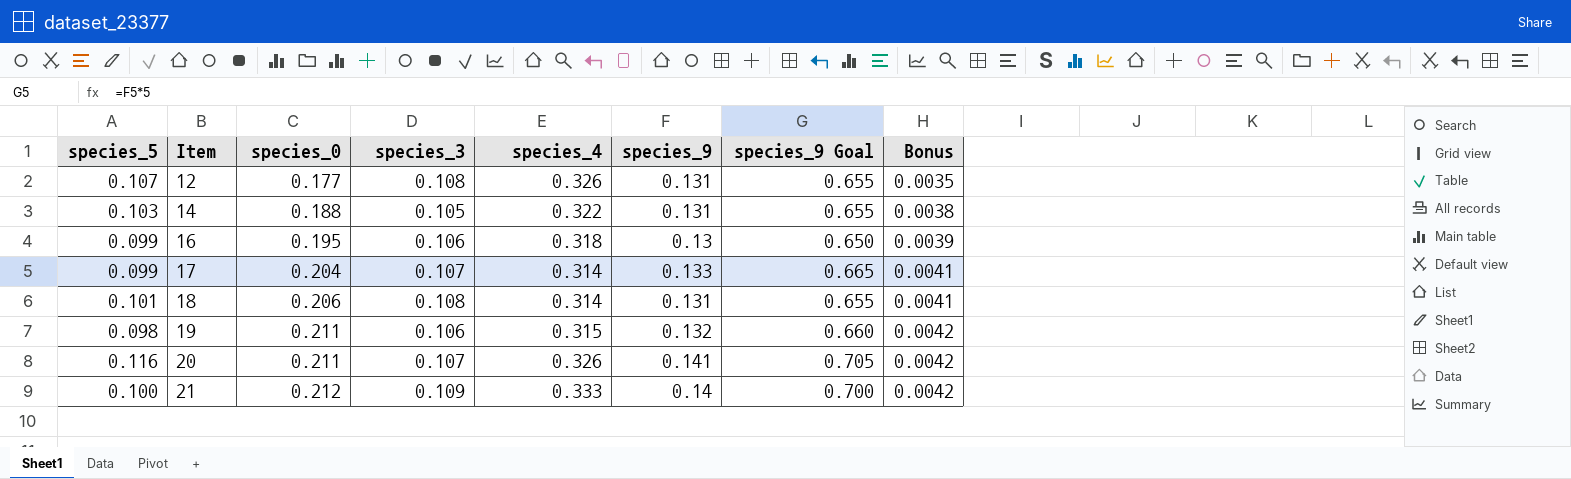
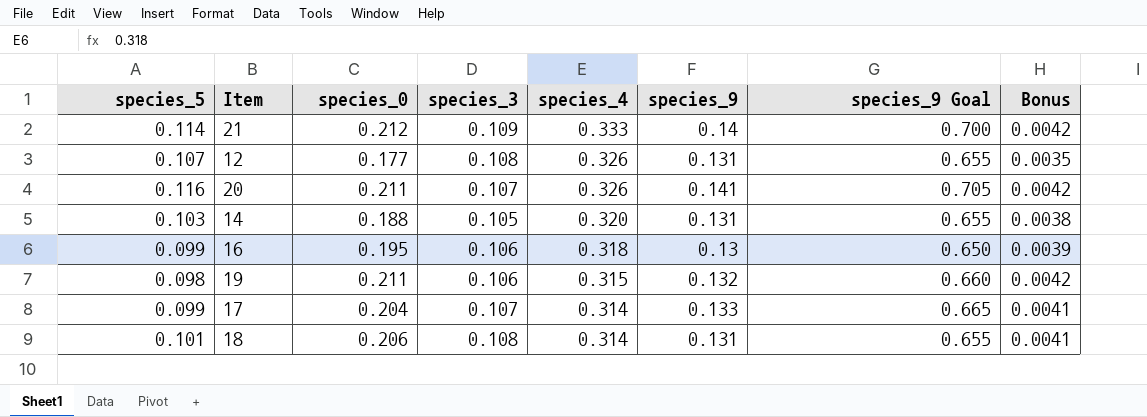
row order: Item ascending -> species_4 descending
21 | species_5: 0.100 -> 0.114
14 | species_4: 0.322 -> 0.320

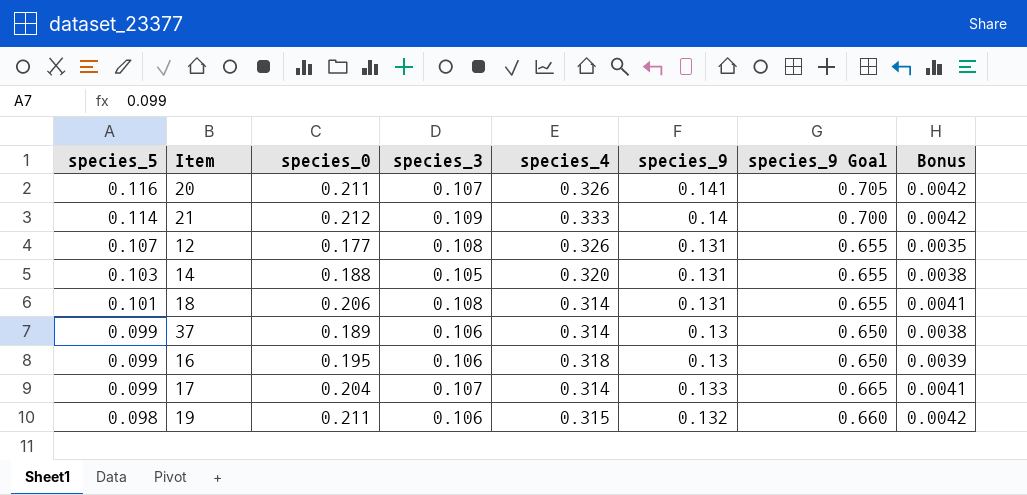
row order: species_4 descending -> species_5 descending
row 37: none -> 0.099 | 0.189 | 0.106 | 0.314 | 0.13 | 0.650 | 0.0038

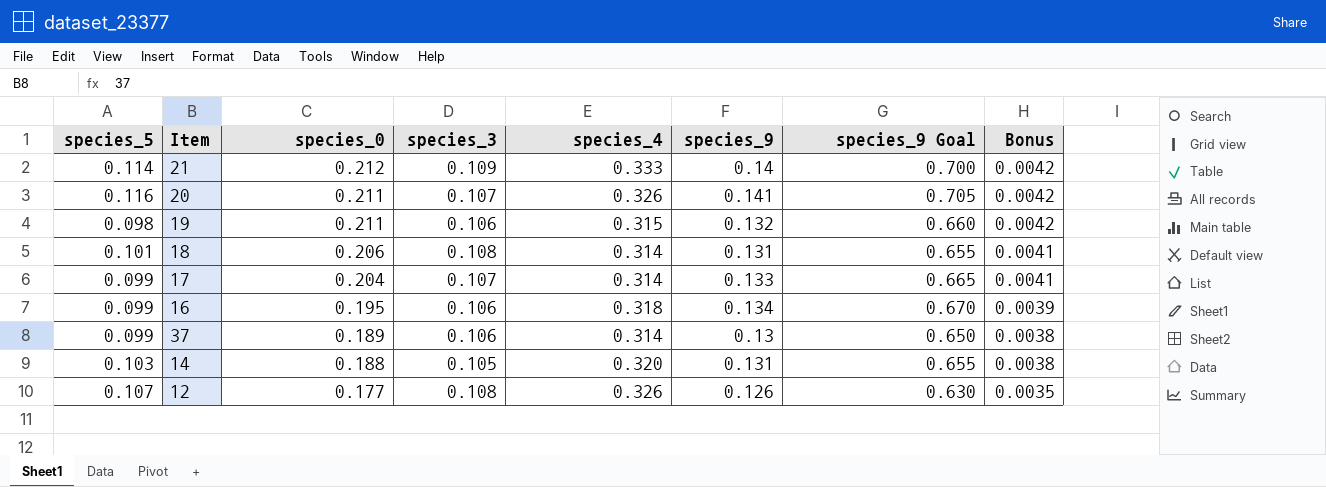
row order: species_5 descending -> species_0 descending
16 | species_9: 0.13 -> 0.134
16 | species_9 Goal: 0.650 -> 0.670
12 | species_9: 0.131 -> 0.126
12 | species_9 Goal: 0.655 -> 0.630

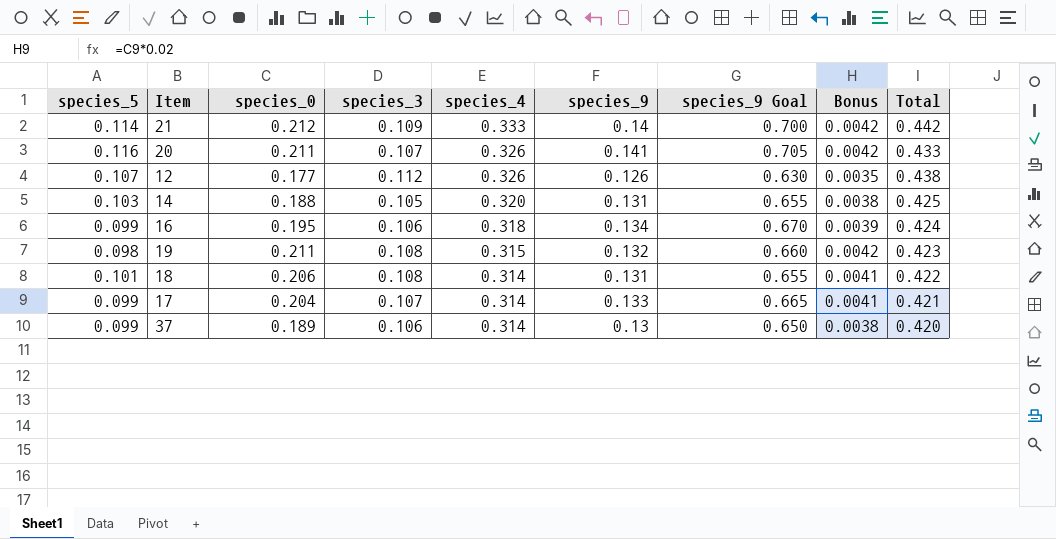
row order: species_0 descending -> species_4 descending
column Total | formula: none -> [species_3] + [species_4]
12 | species_3: 0.108 -> 0.112
19 | species_3: 0.106 -> 0.108

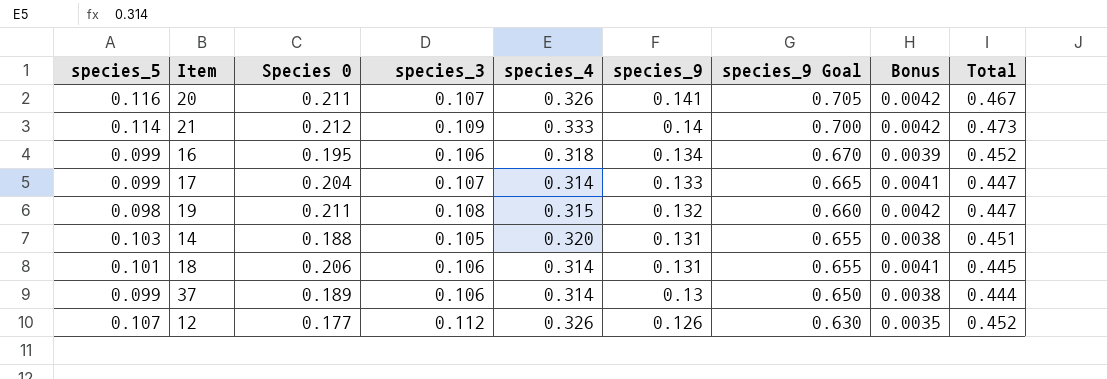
row order: species_4 descending -> species_9 descending
column name: species_0 -> Species 0
column Total | formula: [species_3] + [species_4] -> [species_4] + [species_9]
18 | species_3: 0.108 -> 0.106

